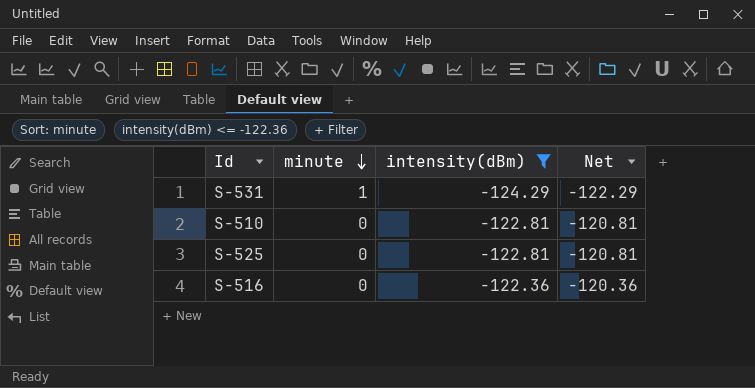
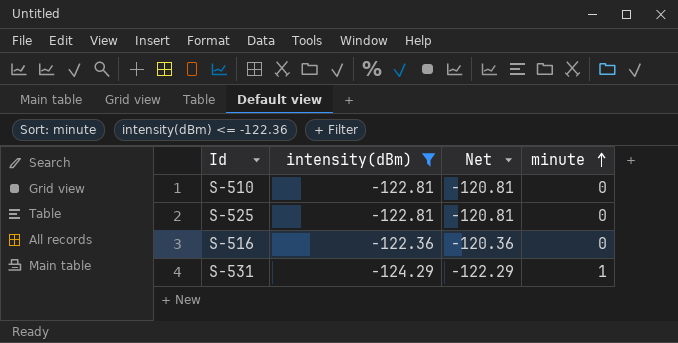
row order: minute descending -> minute ascending
column minute | position: 2 -> 4

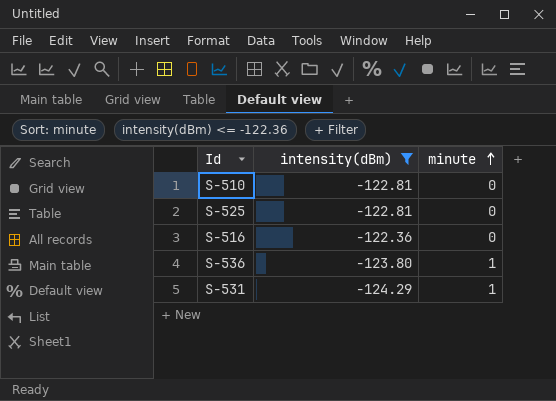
column Net | formula: [intensity(dBm)] + 2 -> none
row S-536: none -> -123.80 | 1

